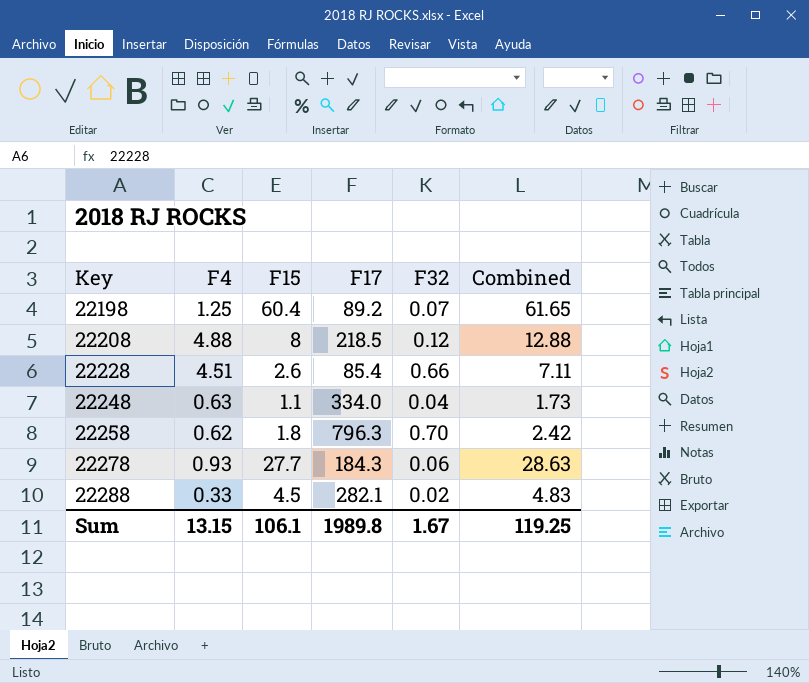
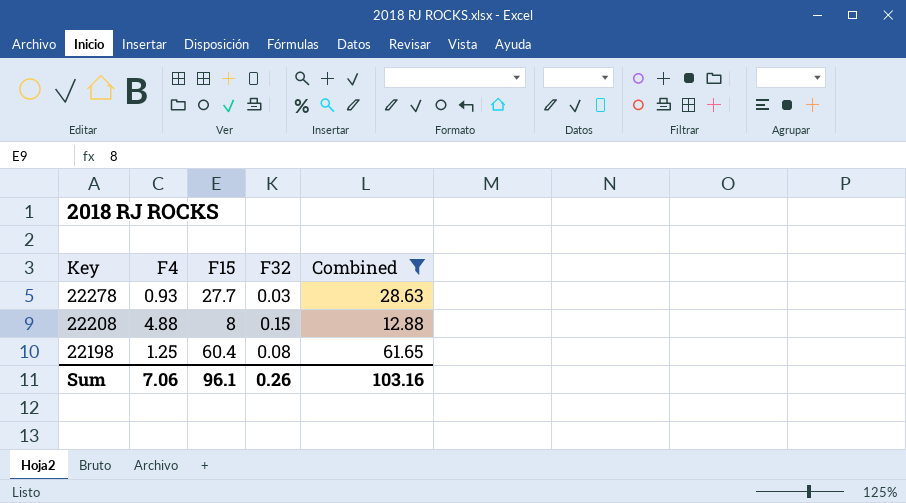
filter: none -> Combined >= 12.88
row order: Key ascending -> Key descending
column F17 | position: 4 -> none
22278 | F32: 0.06 -> 0.03
22208 | F32: 0.12 -> 0.15
22198 | F32: 0.07 -> 0.08
Sum | F4: 13.15 -> 7.06
Sum | F15: 106.1 -> 96.1
Sum | F32: 1.67 -> 0.26
Sum | Combined: 119.25 -> 103.16

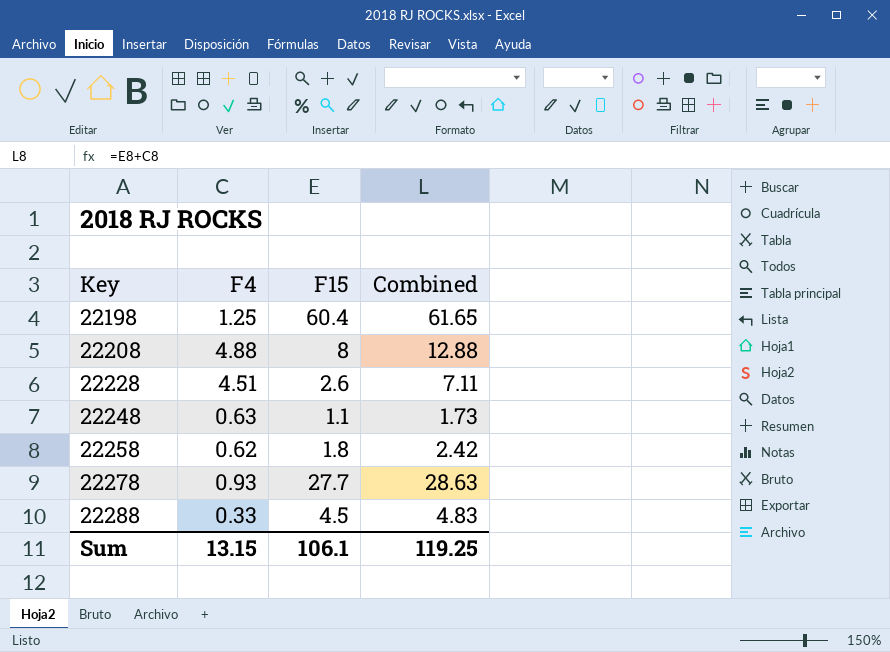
filter: Combined >= 12.88 -> none
row order: Key descending -> Key ascending
column F32 | position: 4 -> none
Sum | F4: 7.06 -> 13.15
Sum | F15: 96.1 -> 106.1
Sum | Combined: 103.16 -> 119.25

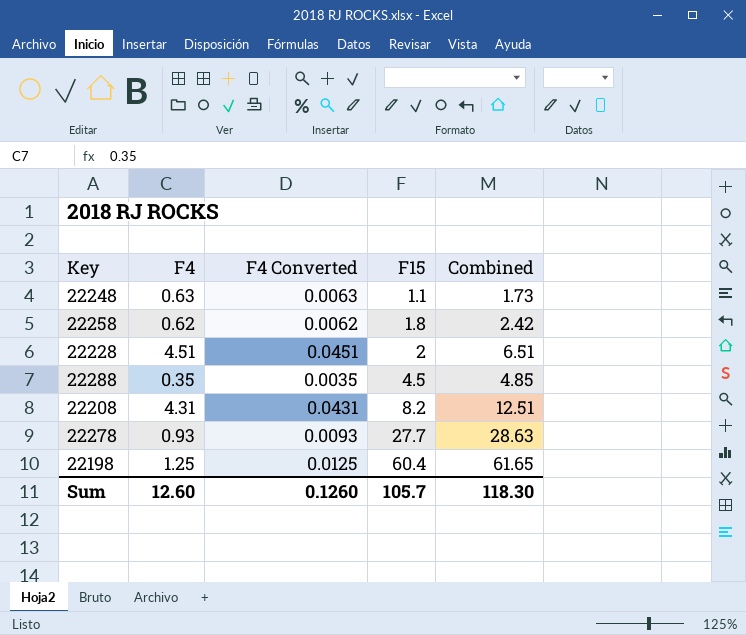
row order: Key ascending -> F15 ascending
column F4 Converted | formula: none -> [F4] * 0.01
22228 | F15: 2.6 -> 2
22228 | Combined: 7.11 -> 6.51
22288 | F4: 0.33 -> 0.35
22288 | Combined: 4.83 -> 4.85
22208 | F4: 4.88 -> 4.31
22208 | F15: 8 -> 8.2
22208 | Combined: 12.88 -> 12.51
Sum | F4: 13.15 -> 12.60
Sum | F15: 106.1 -> 105.7
Sum | Combined: 119.25 -> 118.30

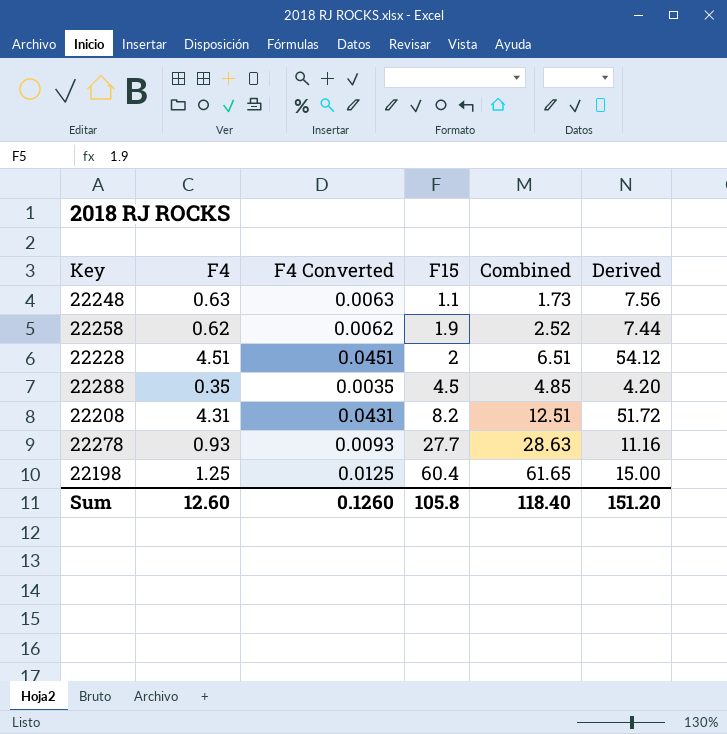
column Derived | formula: none -> [F4] * 12
22258 | F15: 1.8 -> 1.9
22258 | Combined: 2.42 -> 2.52
Sum | F15: 105.7 -> 105.8
Sum | Combined: 118.30 -> 118.40

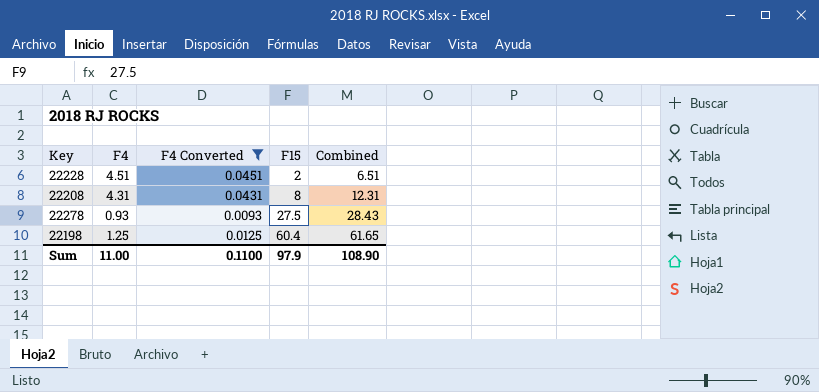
filter: none -> F4 Converted >= 0.0093
column Derived | formula: [F4] * 12 -> none
22208 | F15: 8.2 -> 8
22208 | Combined: 12.51 -> 12.31
22278 | F15: 27.7 -> 27.5
22278 | Combined: 28.63 -> 28.43
Sum | F4: 12.60 -> 11.00
Sum | F4 Converted: 0.1260 -> 0.1100
Sum | F15: 105.8 -> 97.9
Sum | Combined: 118.40 -> 108.90

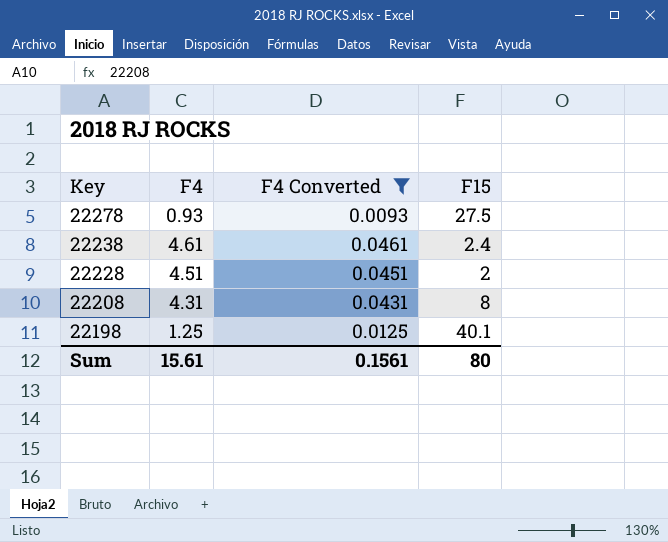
row order: F15 ascending -> Key descending
column Combined | formula: [F4] + [F15] -> none
row 22238: none -> 4.61 | 0.0461 | 2.4
22198 | F15: 60.4 -> 40.1
Sum | F4: 11.00 -> 15.61
Sum | F4 Converted: 0.1100 -> 0.1561
Sum | F15: 97.9 -> 80

